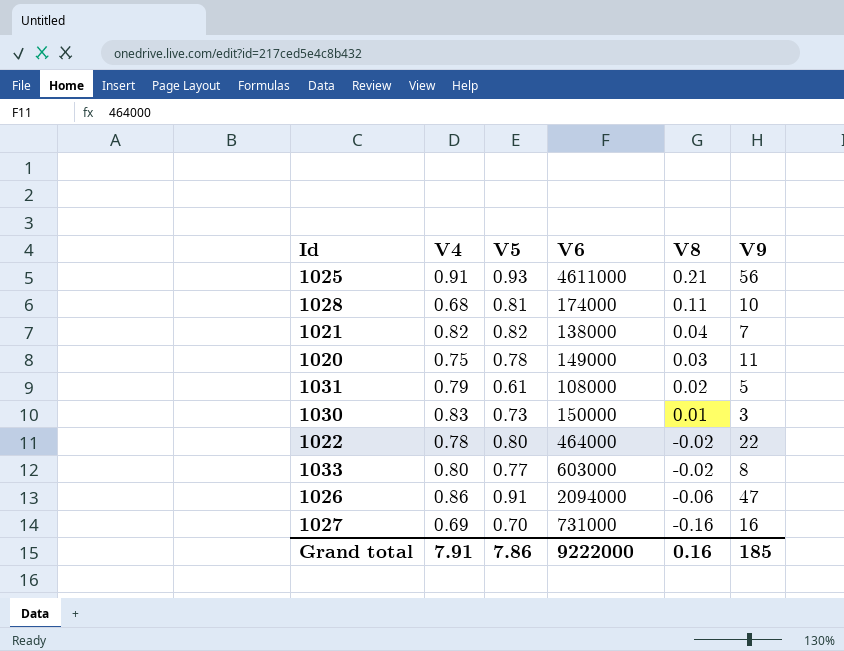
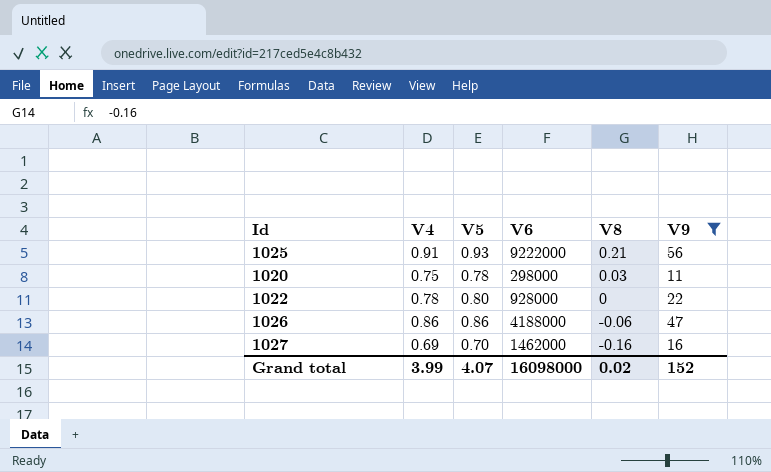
filter: none -> V9 >= 11
1025 | V6: 4611000 -> 9222000
1020 | V6: 149000 -> 298000
1022 | V6: 464000 -> 928000
1022 | V8: -0.02 -> 0
1026 | V5: 0.91 -> 0.86
1026 | V6: 2094000 -> 4188000
1027 | V6: 731000 -> 1462000
Grand total | V4: 7.91 -> 3.99
Grand total | V5: 7.86 -> 4.07
Grand total | V6: 9222000 -> 16098000
Grand total | V8: 0.16 -> 0.02
Grand total | V9: 185 -> 152

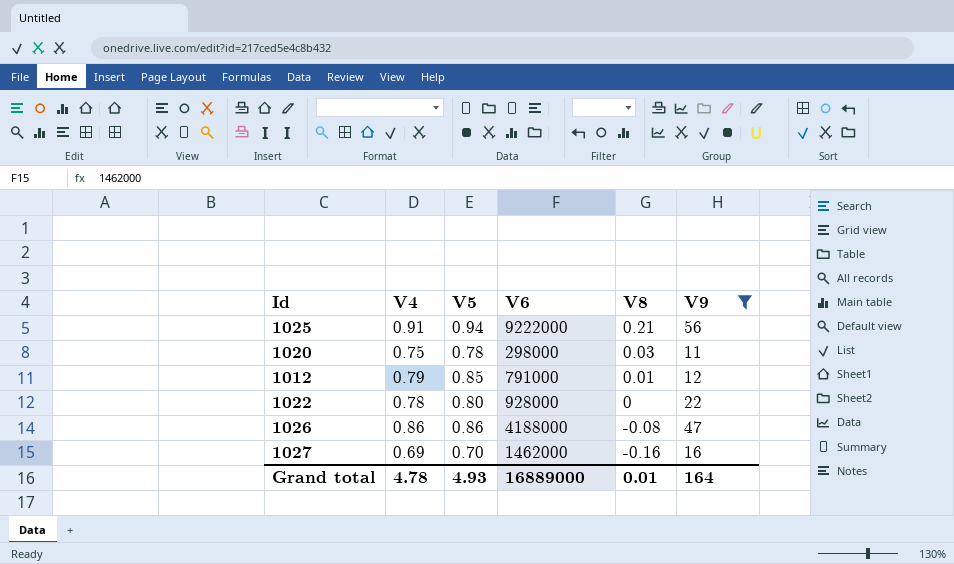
1025 | V5: 0.93 -> 0.94
row 1012: none -> 0.79 | 0.85 | 791000 | 0.01 | 12
1026 | V8: -0.06 -> -0.08
Grand total | V4: 3.99 -> 4.78
Grand total | V5: 4.07 -> 4.93
Grand total | V6: 16098000 -> 16889000
Grand total | V8: 0.02 -> 0.01
Grand total | V9: 152 -> 164

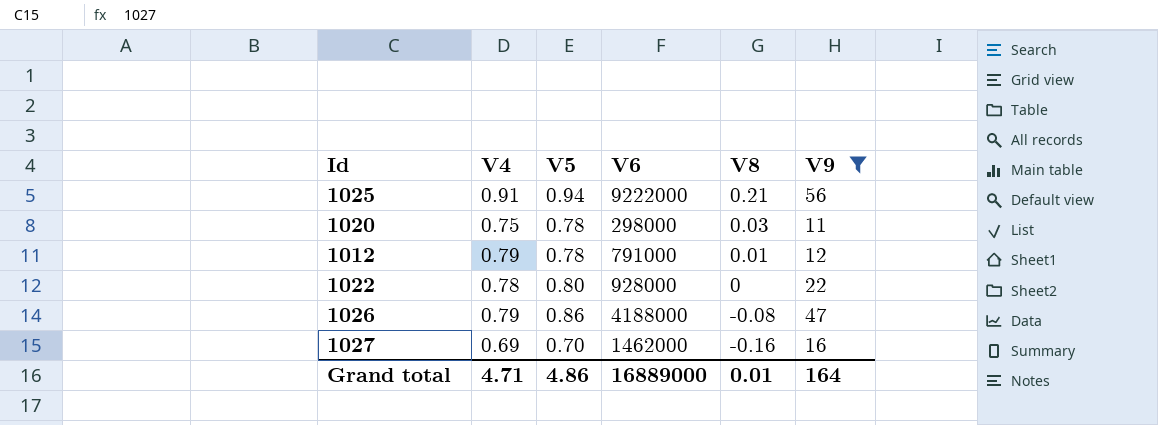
1012 | V5: 0.85 -> 0.78
1026 | V4: 0.86 -> 0.79
Grand total | V4: 4.78 -> 4.71
Grand total | V5: 4.93 -> 4.86

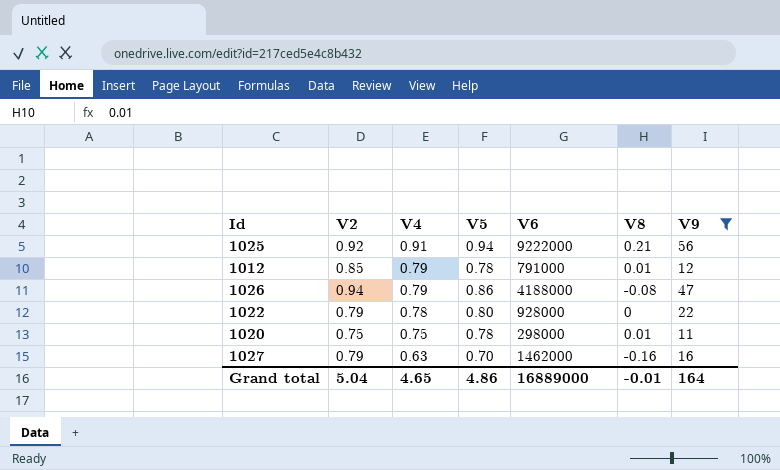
row order: V8 descending -> V4 descending
column V2 | position: none -> 2
1020 | V8: 0.03 -> 0.01
1027 | V4: 0.69 -> 0.63
Grand total | V4: 4.71 -> 4.65
Grand total | V8: 0.01 -> -0.01

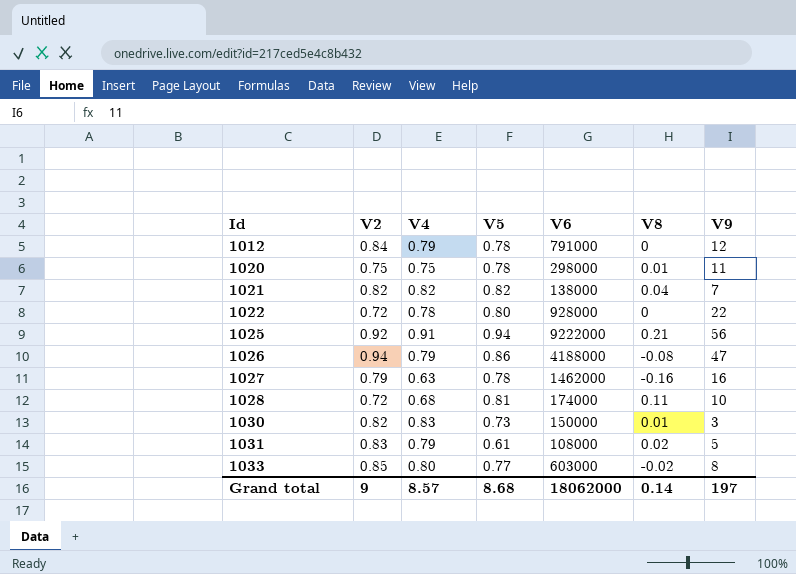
filter: V9 >= 11 -> none
row order: V4 descending -> Id ascending
1012 | V2: 0.85 -> 0.84
1012 | V8: 0.01 -> 0
1022 | V2: 0.79 -> 0.72
1027 | V5: 0.70 -> 0.78
Grand total | V2: 5.04 -> 9
Grand total | V4: 4.65 -> 8.57
Grand total | V5: 4.86 -> 8.68
Grand total | V6: 16889000 -> 18062000
Grand total | V8: -0.01 -> 0.14
Grand total | V9: 164 -> 197

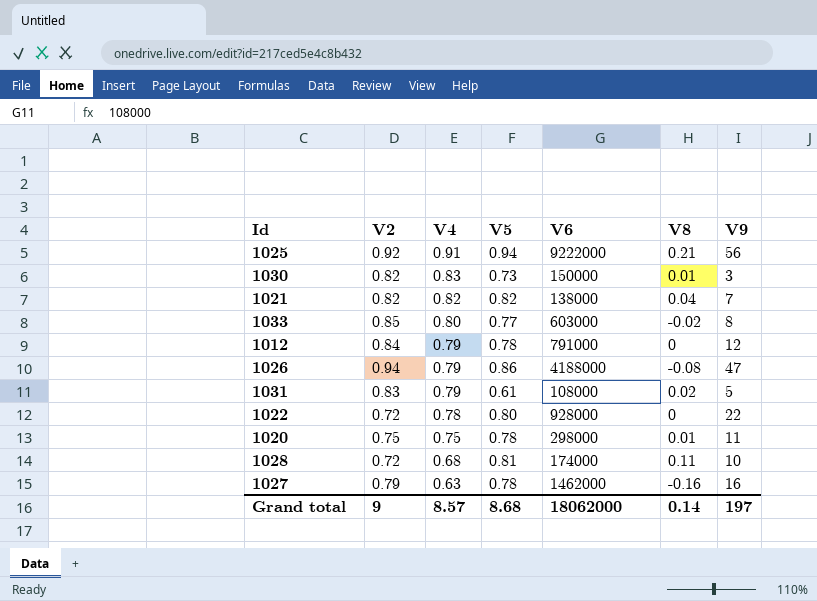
row order: Id ascending -> V4 descending

